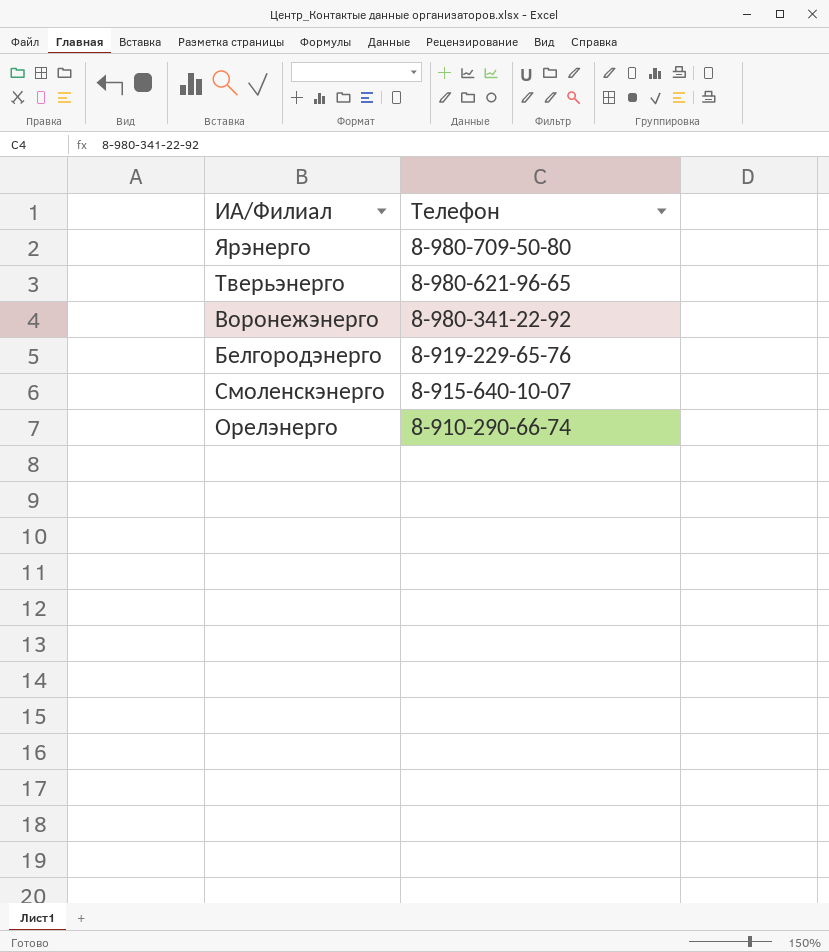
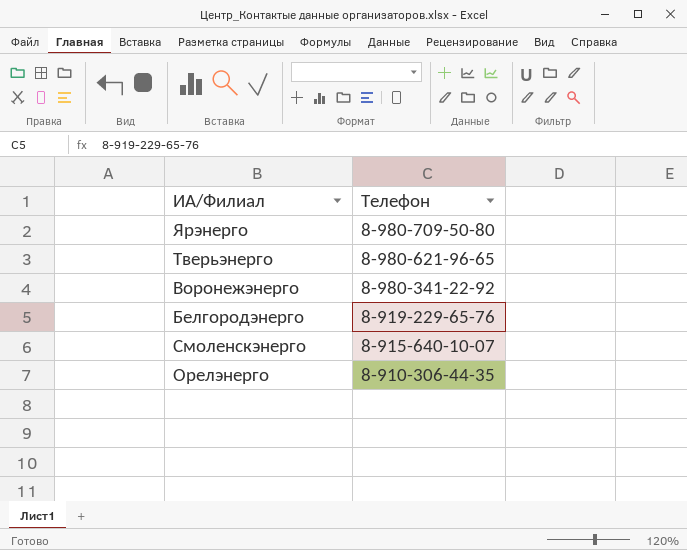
Орелэнерго | Телефон: 8-910-290-66-74 -> 8-910-306-44-35

